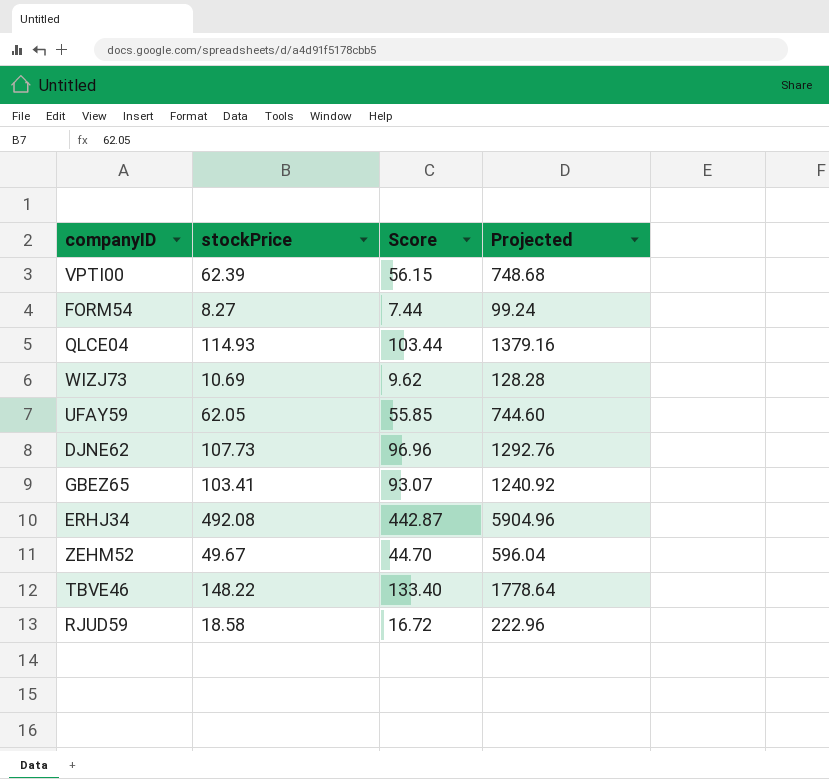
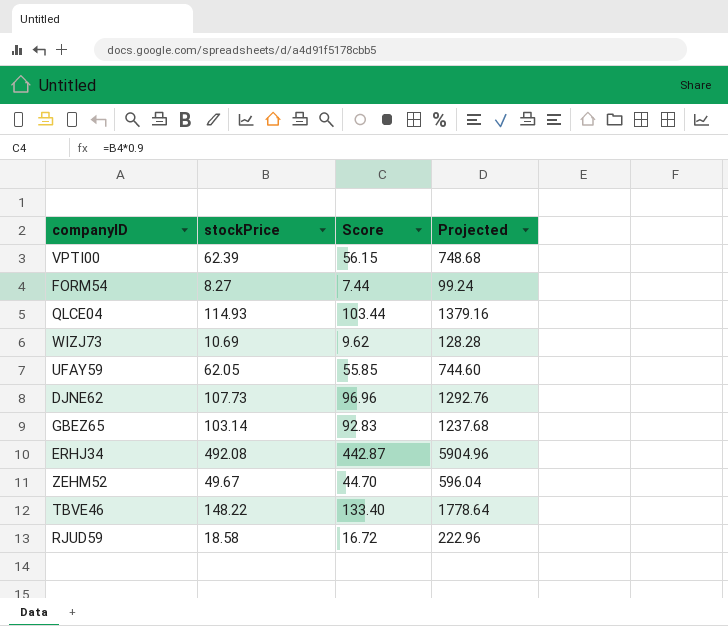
GBEZ65 | stockPrice: 103.41 -> 103.14
GBEZ65 | Score: 93.07 -> 92.83
GBEZ65 | Projected: 1240.92 -> 1237.68

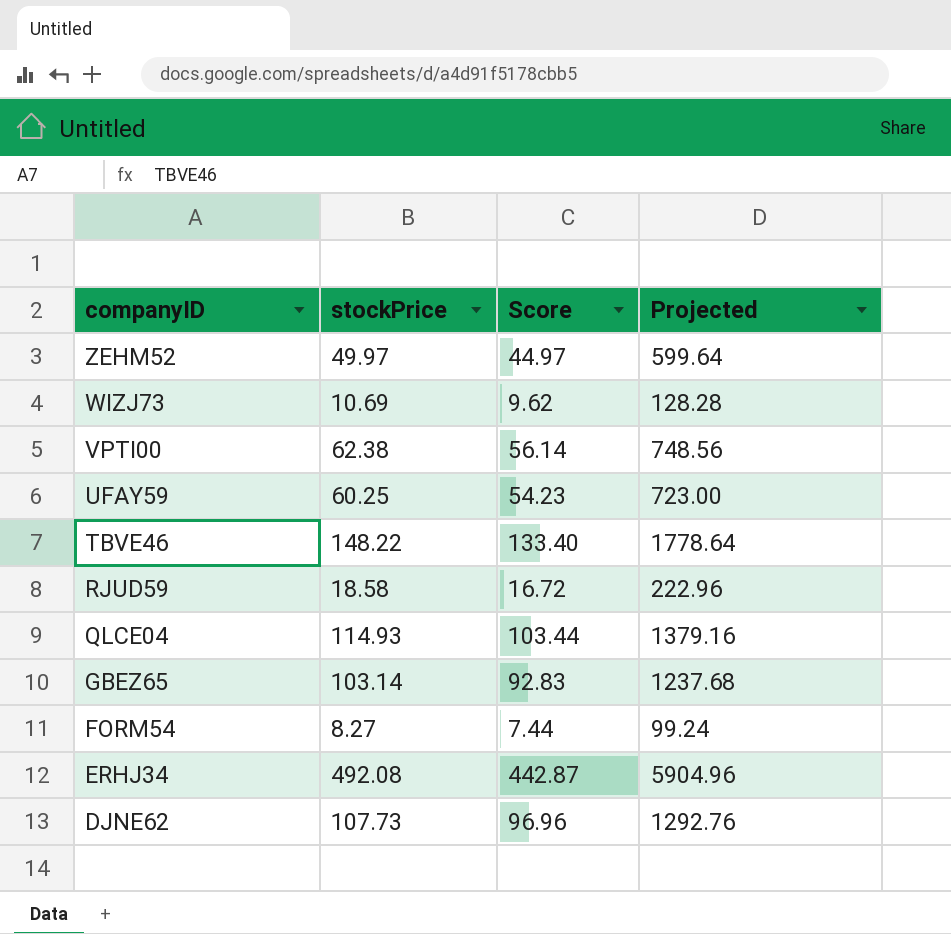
row order: none -> companyID descending
ZEHM52 | stockPrice: 49.67 -> 49.97
ZEHM52 | Score: 44.70 -> 44.97
ZEHM52 | Projected: 596.04 -> 599.64
VPTI00 | stockPrice: 62.39 -> 62.38
VPTI00 | Score: 56.15 -> 56.14
VPTI00 | Projected: 748.68 -> 748.56
UFAY59 | stockPrice: 62.05 -> 60.25
UFAY59 | Score: 55.85 -> 54.23
UFAY59 | Projected: 744.60 -> 723.00

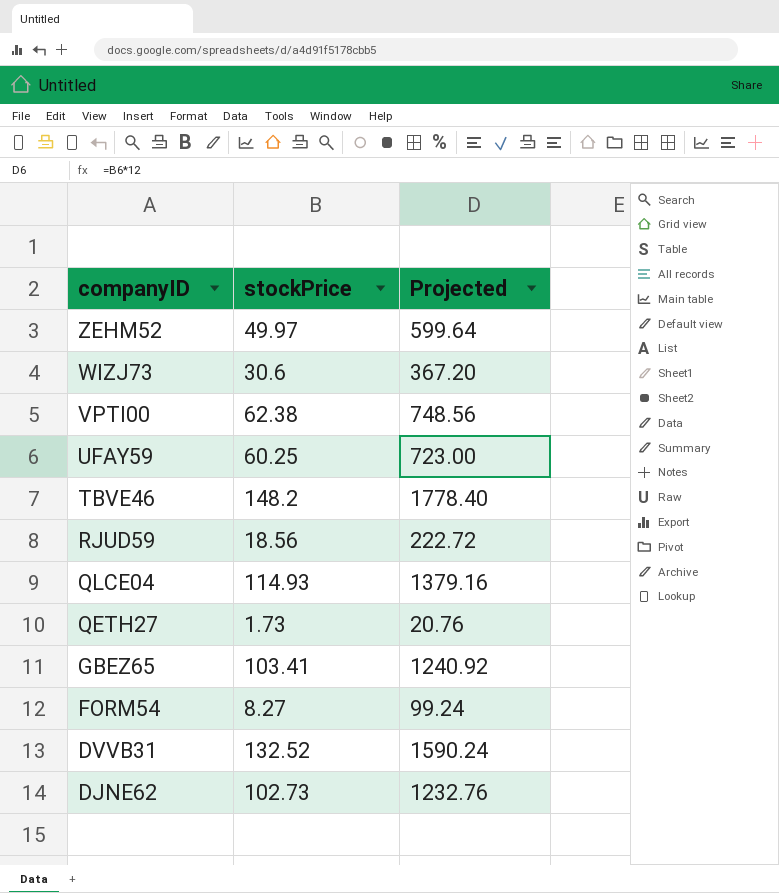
column Score | formula: [stockPrice] * 0.9 -> none
row ERHJ34: 492.08 | 442.87 | 5904.96 -> none
WIZJ73 | stockPrice: 10.69 -> 30.6
WIZJ73 | Projected: 128.28 -> 367.20
TBVE46 | stockPrice: 148.22 -> 148.2
TBVE46 | Projected: 1778.64 -> 1778.40
RJUD59 | stockPrice: 18.58 -> 18.56
RJUD59 | Projected: 222.96 -> 222.72
row QETH27: none -> 1.73 | 20.76
GBEZ65 | stockPrice: 103.14 -> 103.41
GBEZ65 | Projected: 1237.68 -> 1240.92
row DVVB31: none -> 132.52 | 1590.24
DJNE62 | stockPrice: 107.73 -> 102.73
DJNE62 | Projected: 1292.76 -> 1232.76

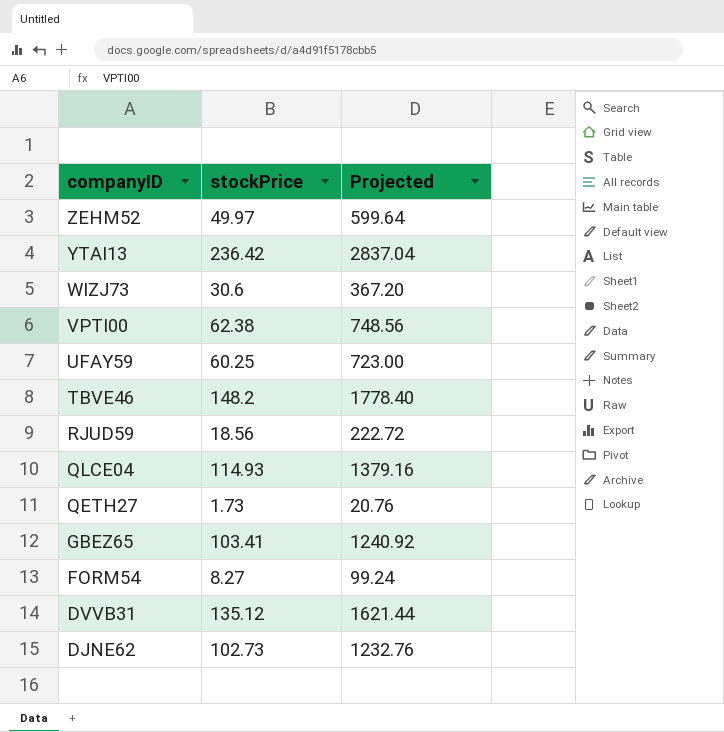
row YTAI13: none -> 236.42 | 2837.04
DVVB31 | stockPrice: 132.52 -> 135.12
DVVB31 | Projected: 1590.24 -> 1621.44

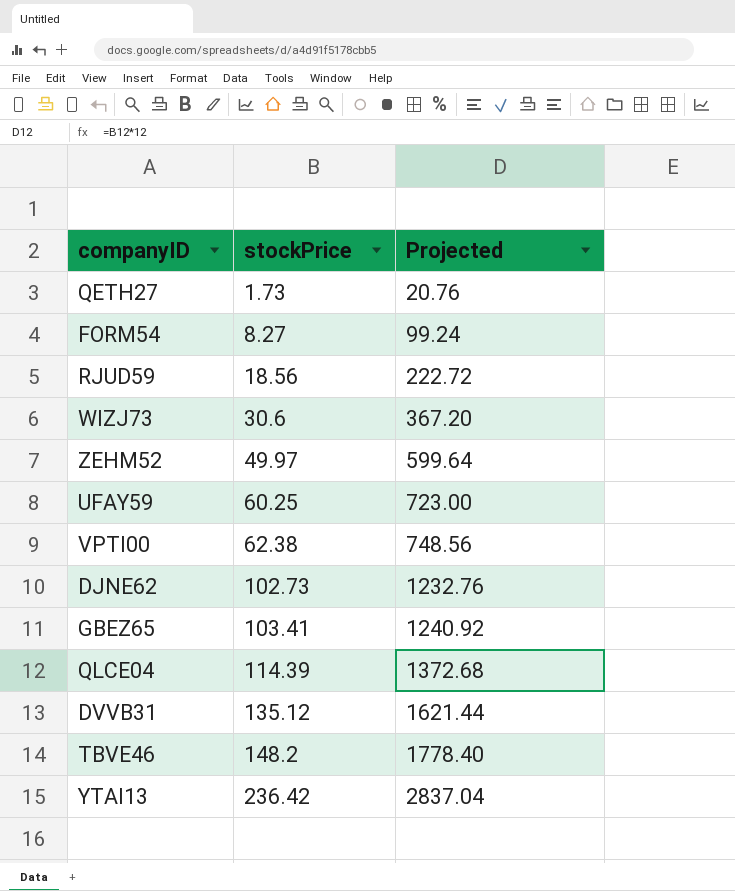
row order: companyID descending -> stockPrice ascending
QLCE04 | stockPrice: 114.93 -> 114.39
QLCE04 | Projected: 1379.16 -> 1372.68

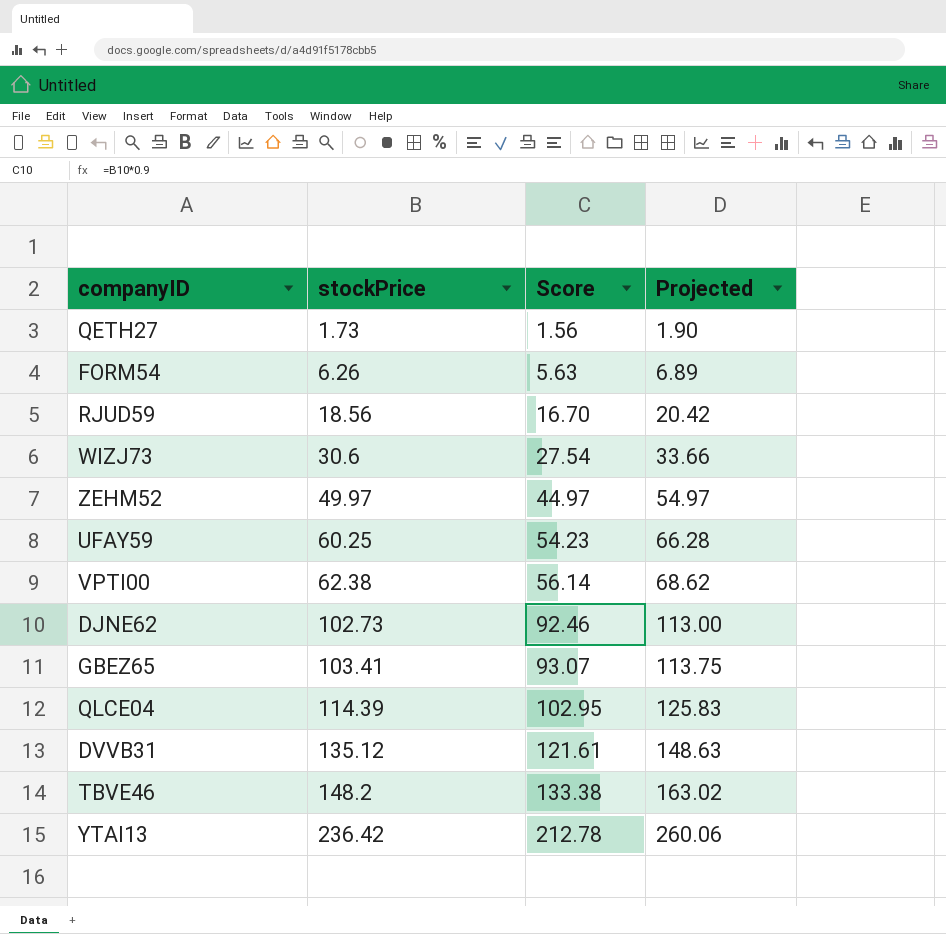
column Score | formula: none -> [stockPrice] * 0.9
column Projected | formula: [stockPrice] * 12 -> [stockPrice] * 1.1
FORM54 | stockPrice: 8.27 -> 6.26

